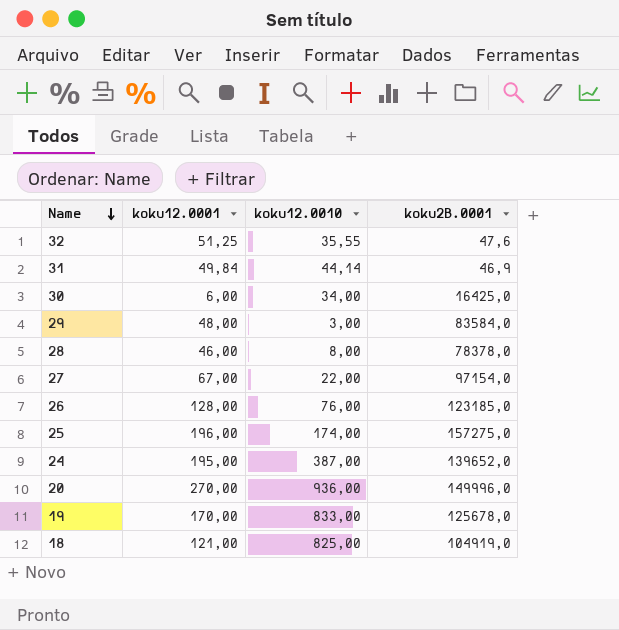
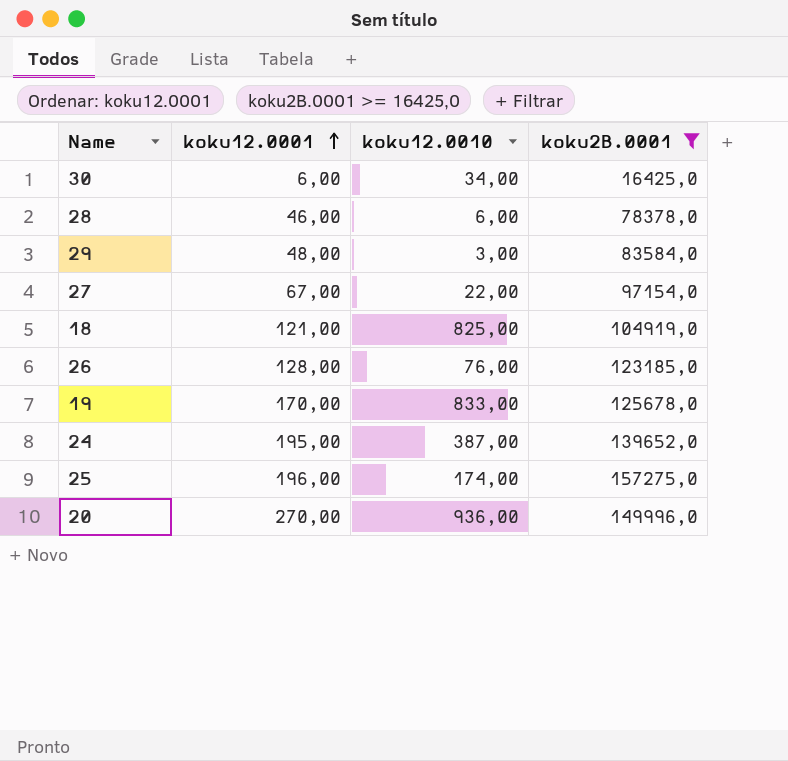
filter: none -> koku2B.0001 >= 16425,0
row order: Name descending -> koku12.0001 ascending
28 | koku12.0010: 8,00 -> 6,00

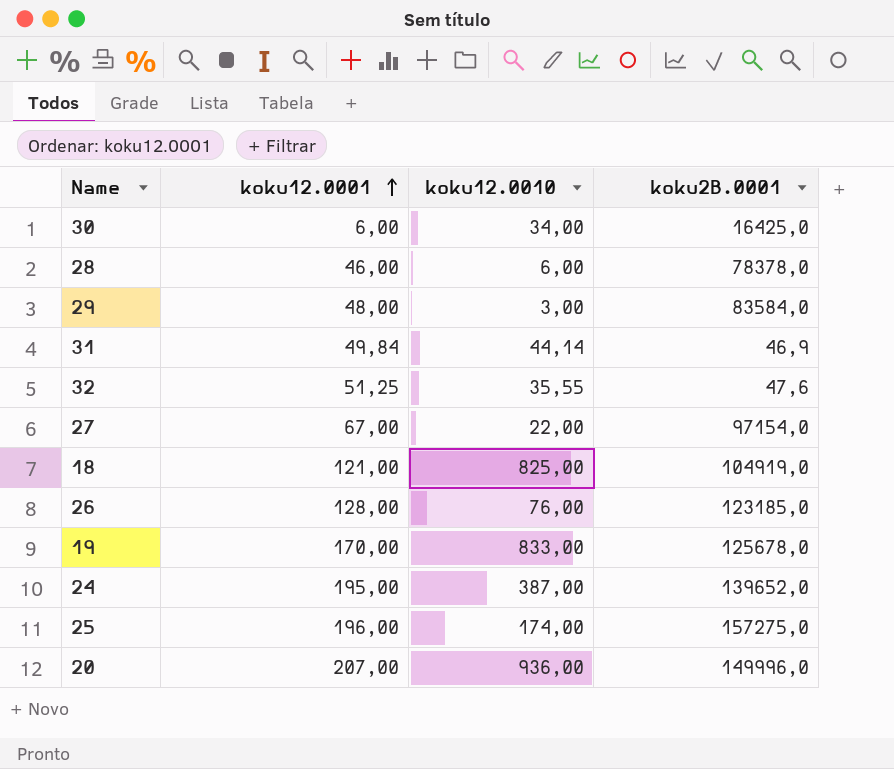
filter: koku2B.0001 >= 16425,0 -> none
20 | koku12.0001: 270,00 -> 207,00

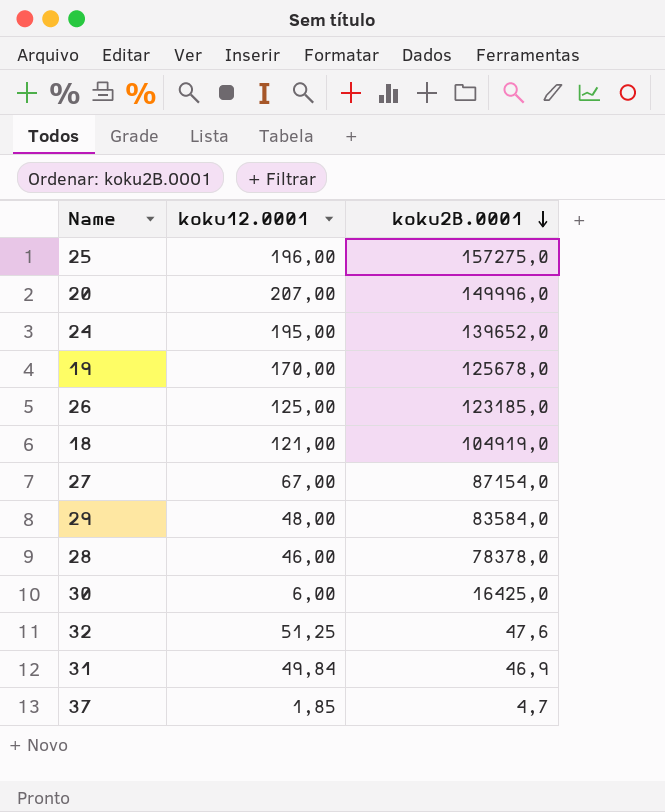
row order: koku12.0001 ascending -> koku2B.0001 descending
column koku12.0010 | position: 3 -> none
26 | koku12.0001: 128,00 -> 125,00
27 | koku2B.0001: 97154,0 -> 87154,0
row 37: none -> 1,85 | 4,7

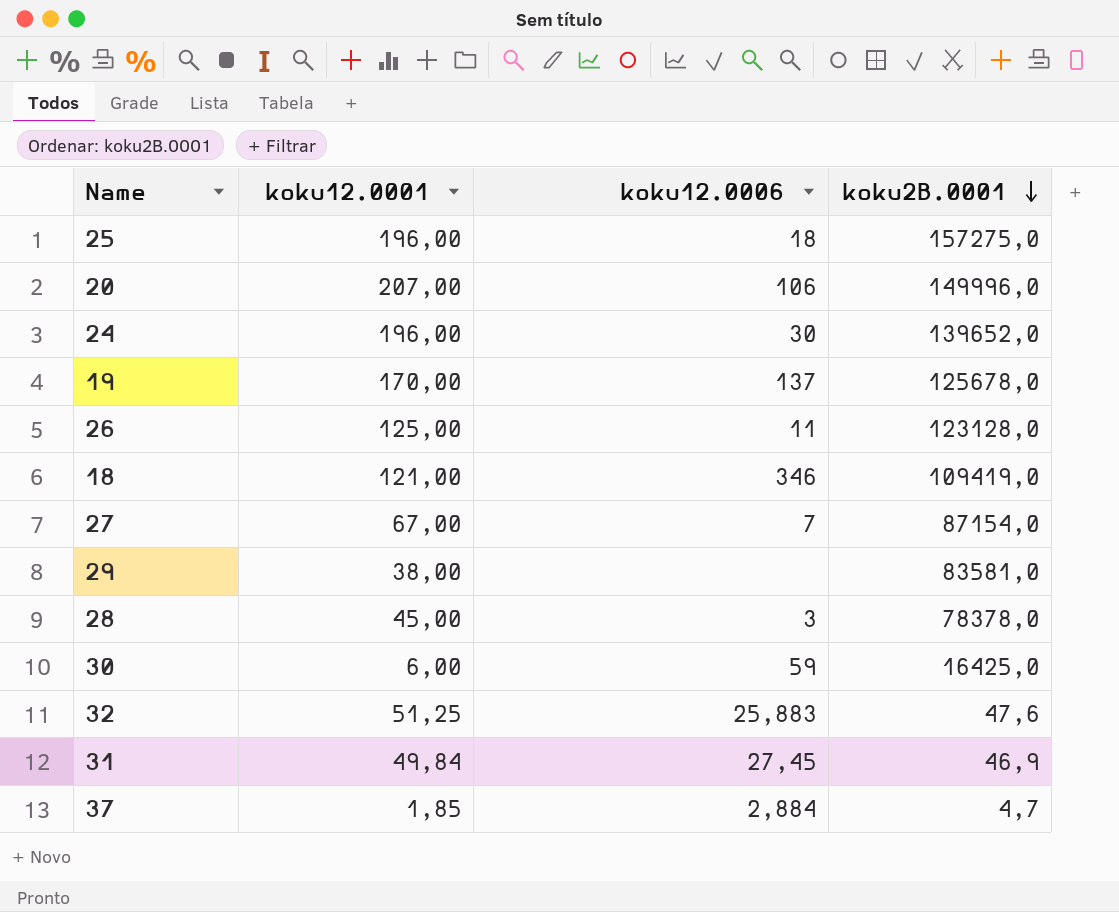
column koku12.0006 | position: none -> 3
24 | koku12.0001: 195,00 -> 196,00
26 | koku2B.0001: 123185,0 -> 123128,0
18 | koku2B.0001: 104919,0 -> 109419,0
29 | koku12.0001: 48,00 -> 38,00
29 | koku2B.0001: 83584,0 -> 83581,0
28 | koku12.0001: 46,00 -> 45,00

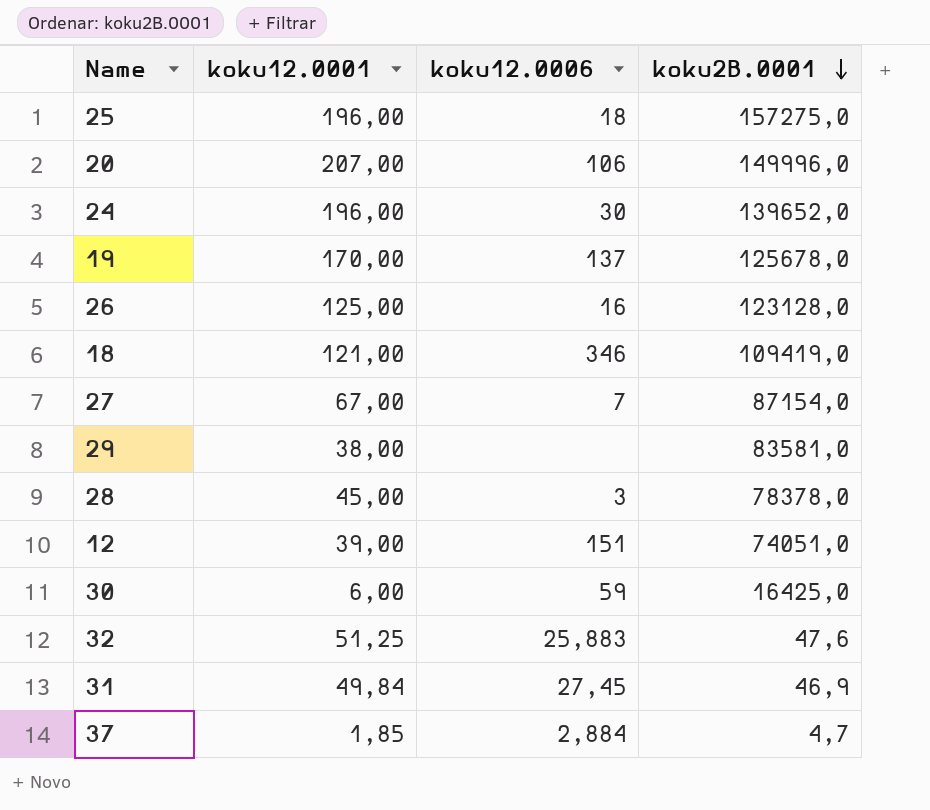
26 | koku12.0006: 11 -> 16
row 12: none -> 39,00 | 151 | 74051,0

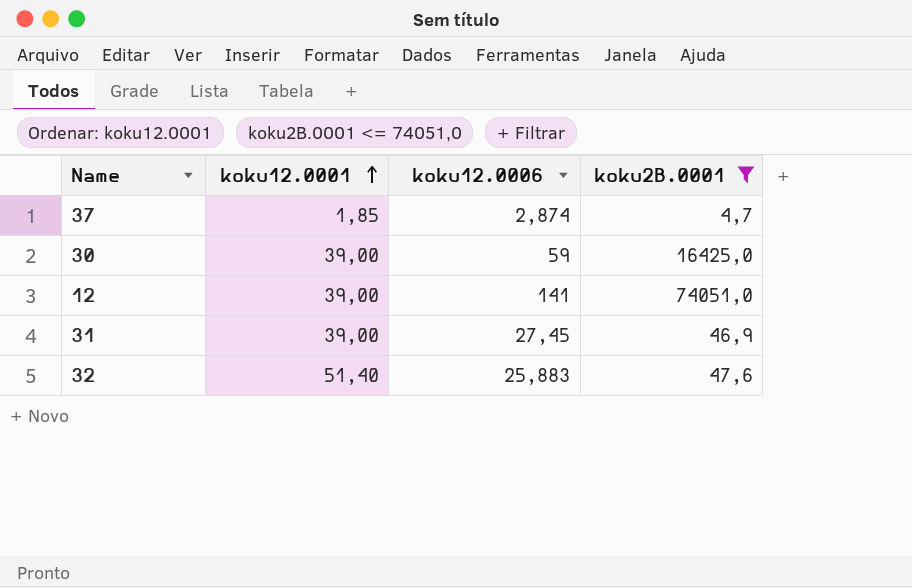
filter: none -> koku2B.0001 <= 74051,0
row order: koku2B.0001 descending -> koku12.0001 ascending
37 | koku12.0006: 2,884 -> 2,874
30 | koku12.0001: 6,00 -> 39,00
12 | koku12.0006: 151 -> 141
31 | koku12.0001: 49,84 -> 39,00
32 | koku12.0001: 51,25 -> 51,40

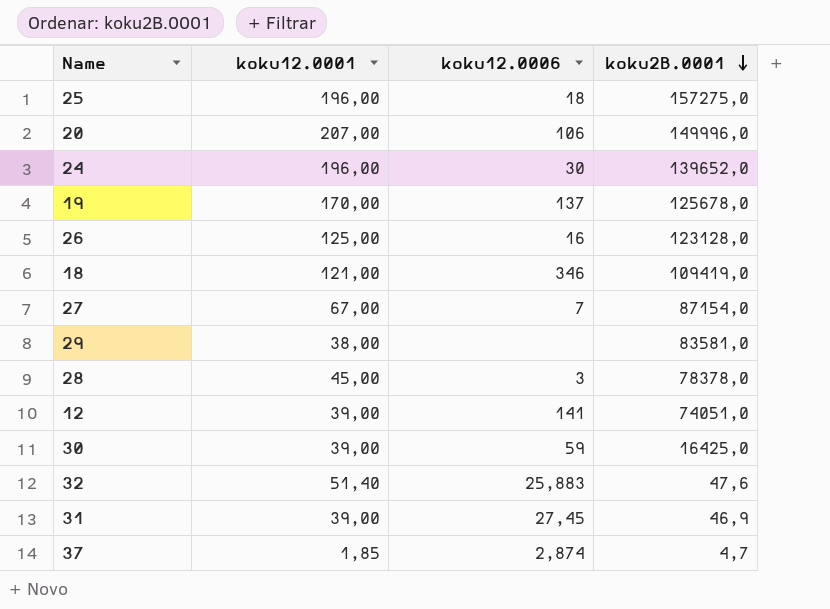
filter: koku2B.0001 <= 74051,0 -> none
row order: koku12.0001 ascending -> koku2B.0001 descending

